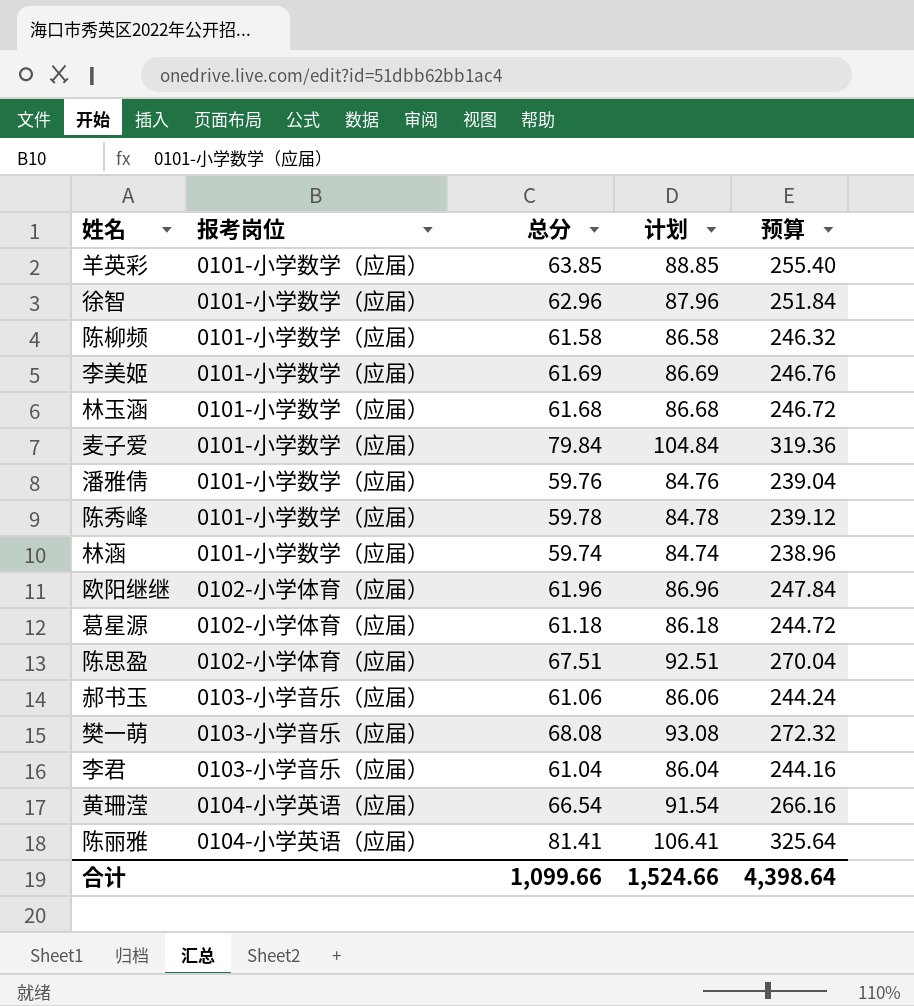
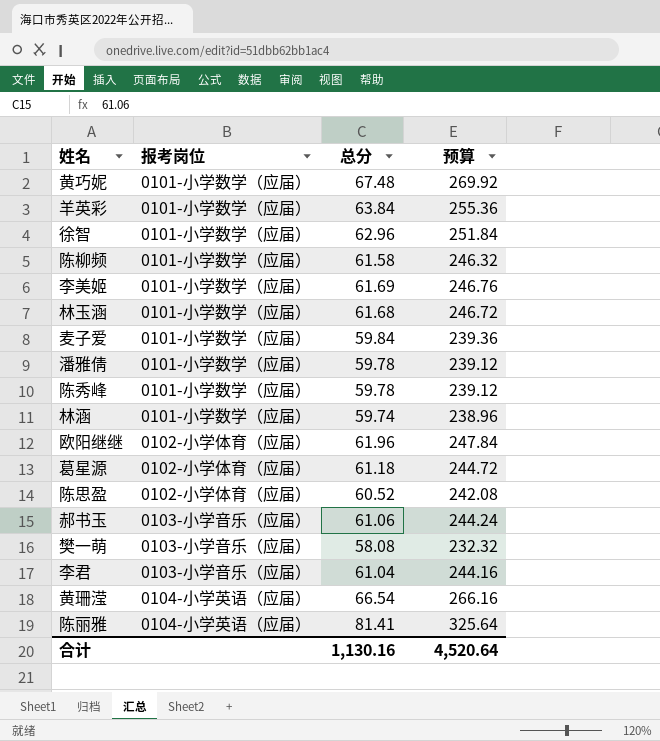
column 计划 | formula: [总分] + 25 -> none
row 黄巧妮: none -> 0101-小学数学（应届） | 67.48 | 269.92
羊英彩 | 总分: 63.85 -> 63.84
羊英彩 | 预算: 255.40 -> 255.36
麦子爱 | 总分: 79.84 -> 59.84
麦子爱 | 预算: 319.36 -> 239.36
潘雅倩 | 总分: 59.76 -> 59.78
潘雅倩 | 预算: 239.04 -> 239.12
陈思盈 | 总分: 67.51 -> 60.52
陈思盈 | 预算: 270.04 -> 242.08
樊一萌 | 总分: 68.08 -> 58.08
樊一萌 | 预算: 272.32 -> 232.32
合计 | 总分: 1,099.66 -> 1,130.16
合计 | 预算: 4,398.64 -> 4,520.64

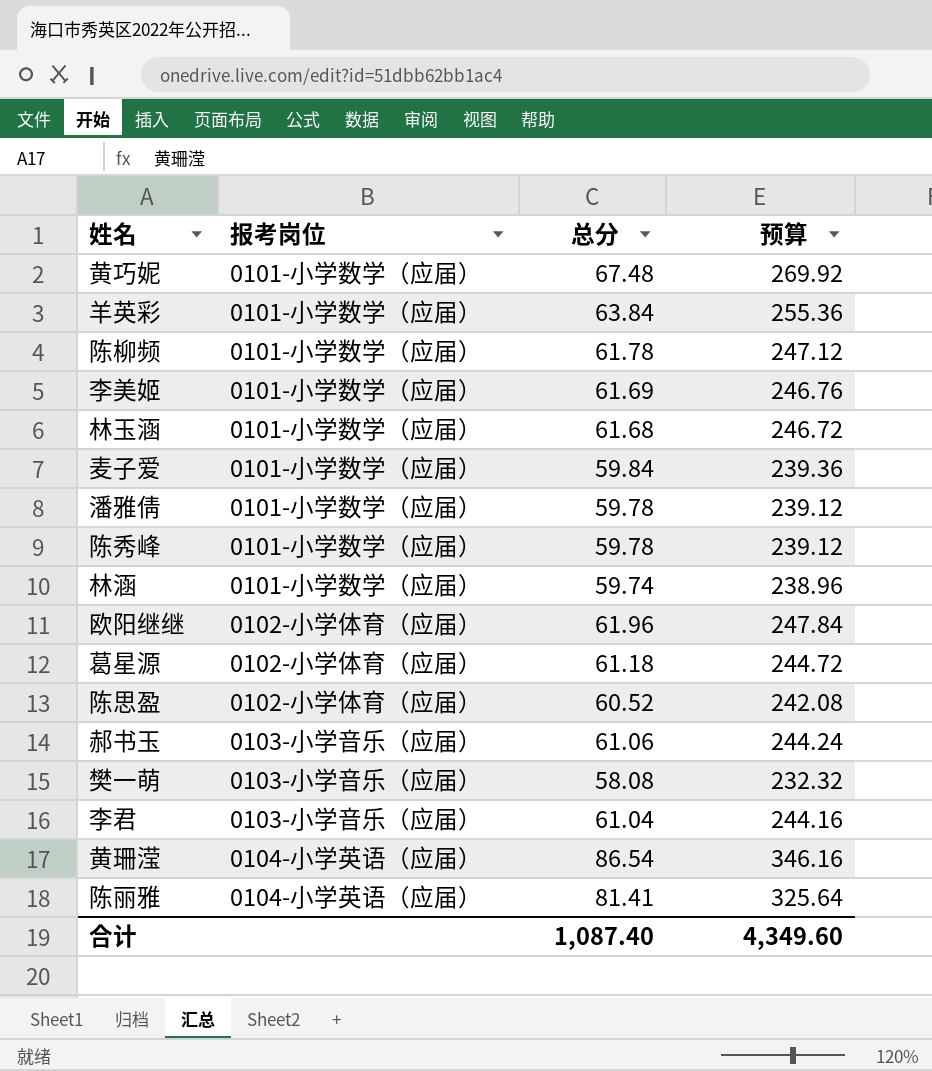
row 徐智: 0101-小学数学（应届） | 62.96 | 251.84 -> none
陈柳频 | 总分: 61.58 -> 61.78
陈柳频 | 预算: 246.32 -> 247.12
黄珊滢 | 总分: 66.54 -> 86.54
黄珊滢 | 预算: 266.16 -> 346.16
合计 | 总分: 1,130.16 -> 1,087.40
合计 | 预算: 4,520.64 -> 4,349.60

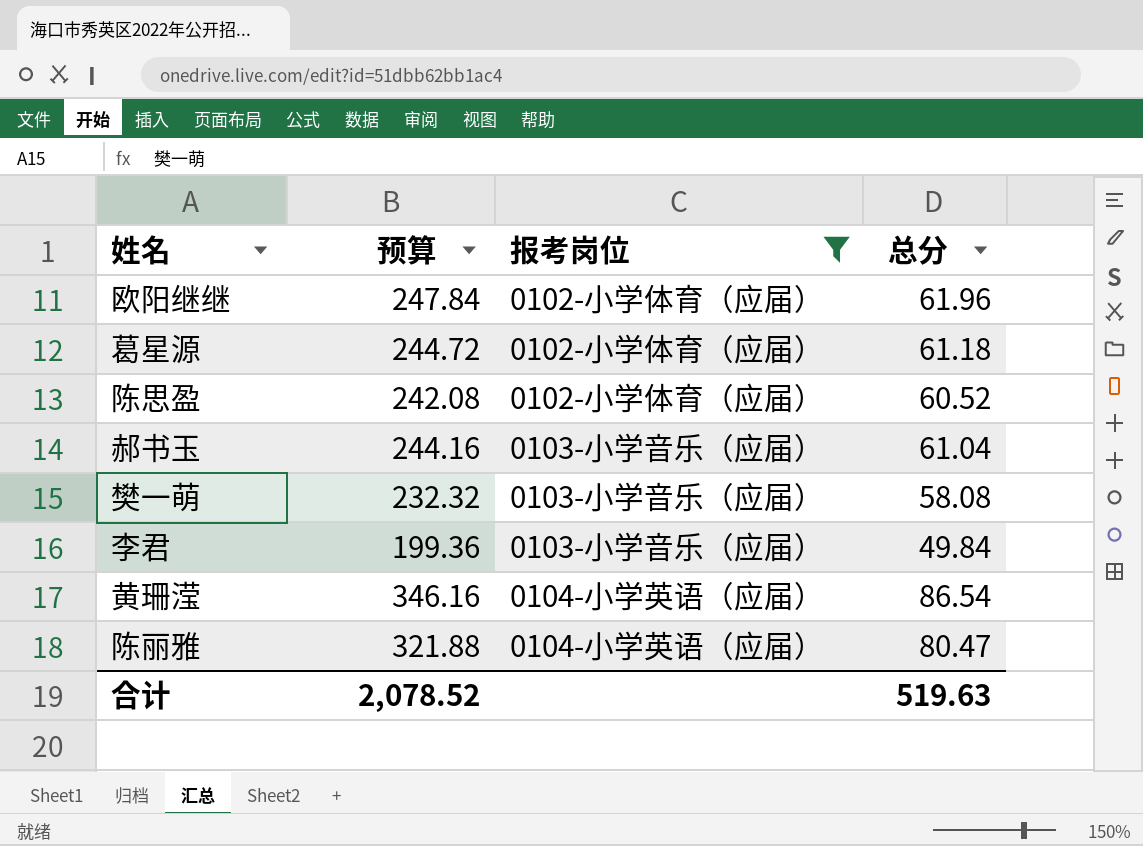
filter: none -> 报考岗位 != 0101-小学数学（应届）
column 预算 | position: 4 -> 2
郝书玉 | 预算: 244.24 -> 244.16
郝书玉 | 总分: 61.06 -> 61.04
李君 | 预算: 244.16 -> 199.36
李君 | 总分: 61.04 -> 49.84
陈丽雅 | 预算: 325.64 -> 321.88
陈丽雅 | 总分: 81.41 -> 80.47
合计 | 预算: 4,349.60 -> 2,078.52
合计 | 总分: 1,087.40 -> 519.63

